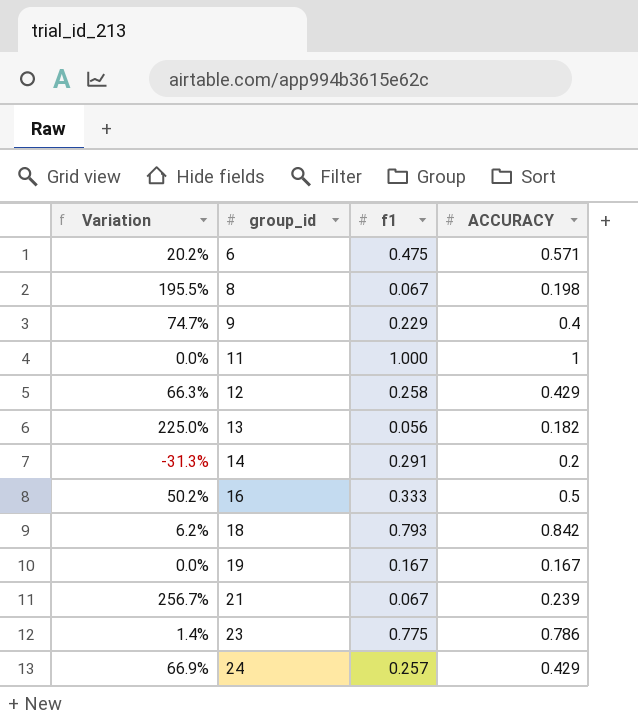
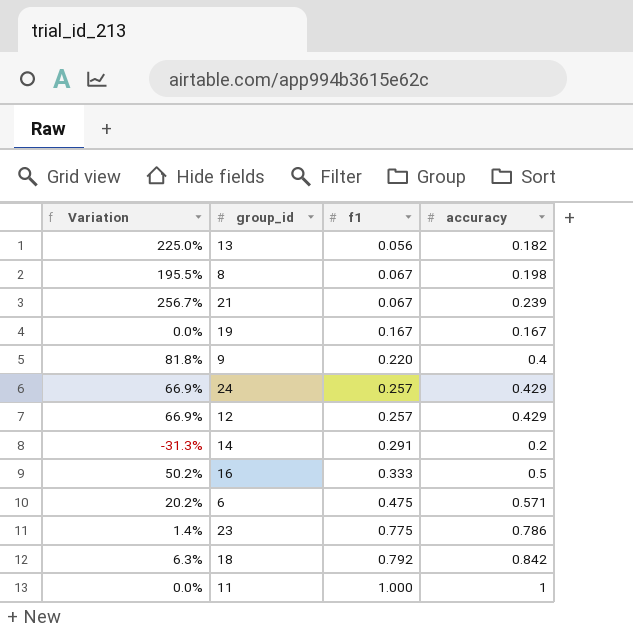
row order: group_id ascending -> f1 ascending
column name: ACCURACY -> accuracy
9 | Variation: 74.7% -> 81.8%
9 | f1: 0.229 -> 0.220
12 | Variation: 66.3% -> 66.9%
12 | f1: 0.258 -> 0.257
18 | Variation: 6.2% -> 6.3%
18 | f1: 0.793 -> 0.792

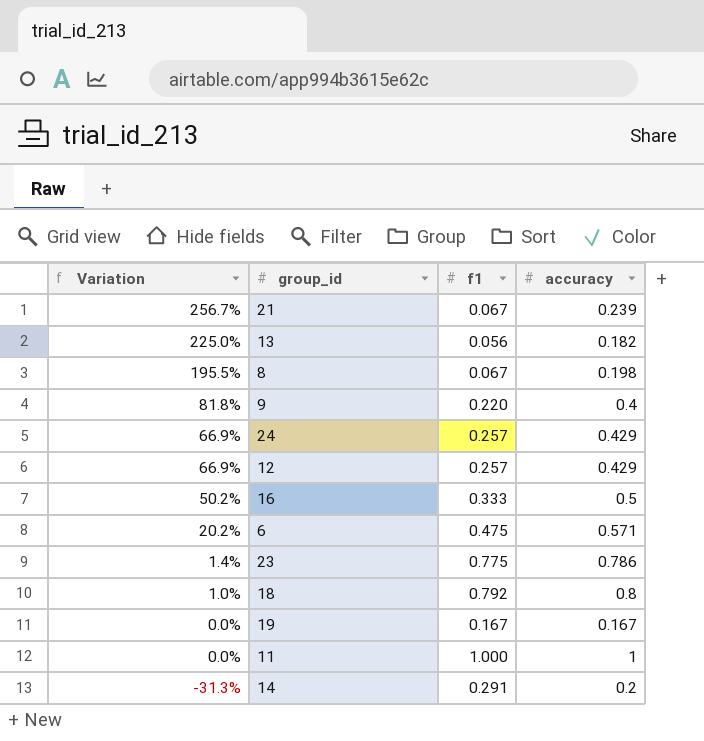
row order: f1 ascending -> Variation descending
18 | Variation: 6.3% -> 1.0%
18 | accuracy: 0.842 -> 0.8

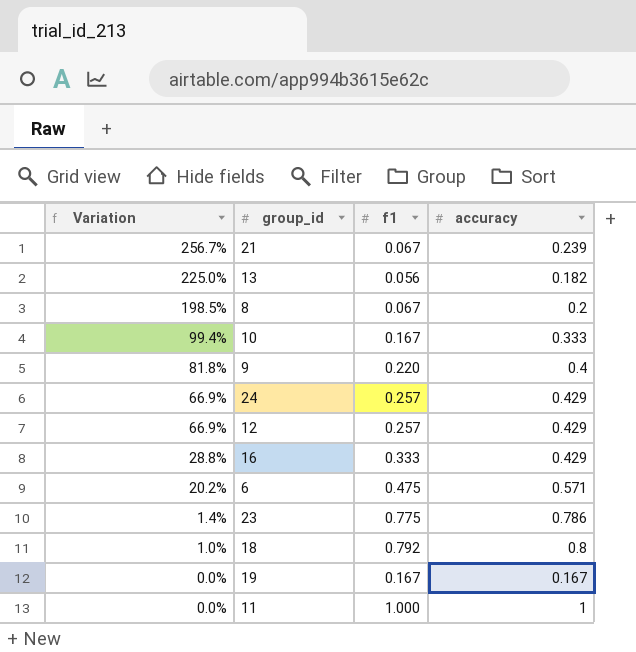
row 14: -31.3% | 0.291 | 0.2 -> none
8 | Variation: 195.5% -> 198.5%
8 | accuracy: 0.198 -> 0.2
row 10: none -> 99.4% | 0.167 | 0.333
16 | Variation: 50.2% -> 28.8%
16 | accuracy: 0.5 -> 0.429

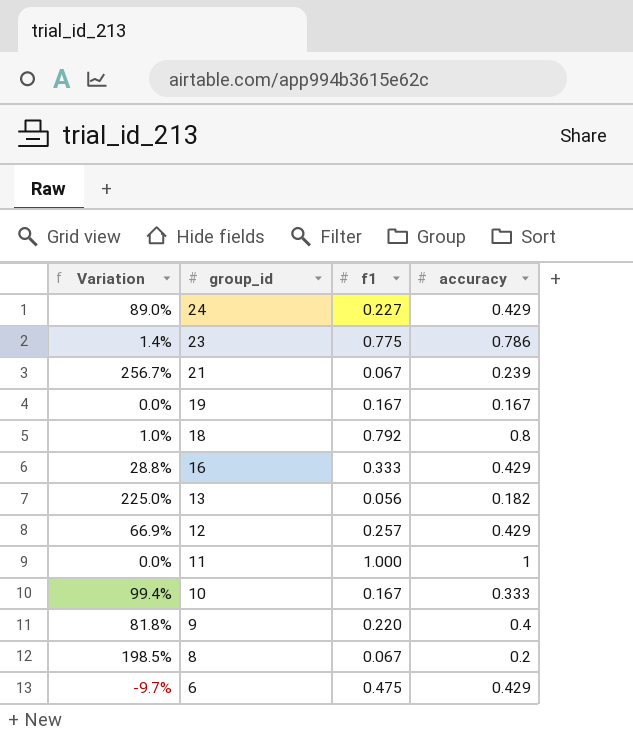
row order: Variation descending -> group_id descending
24 | Variation: 66.9% -> 89.0%
24 | f1: 0.257 -> 0.227
6 | Variation: 20.2% -> -9.7%
6 | accuracy: 0.571 -> 0.429

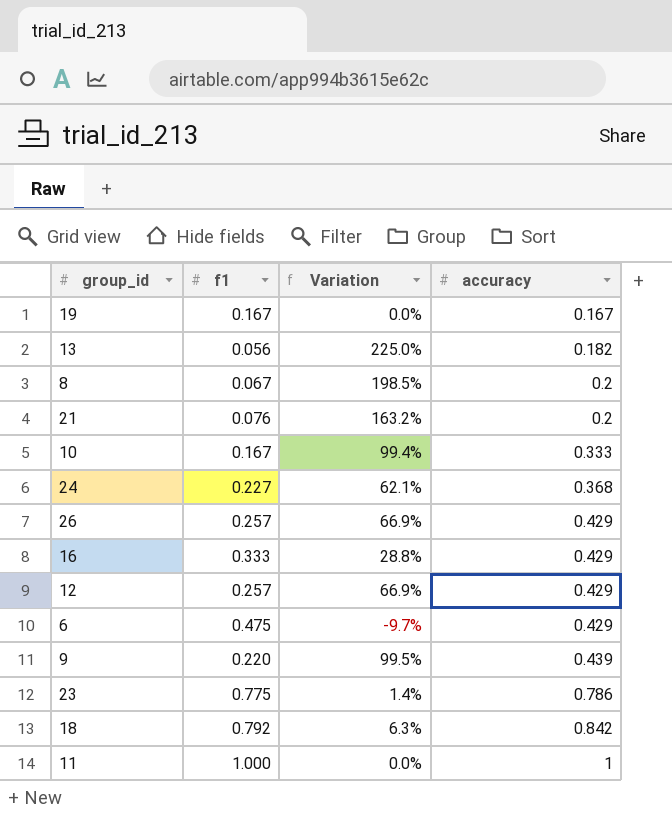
row order: group_id descending -> accuracy ascending
column Variation | position: 1 -> 3
21 | f1: 0.067 -> 0.076
21 | Variation: 256.7% -> 163.2%
21 | accuracy: 0.239 -> 0.2
24 | Variation: 89.0% -> 62.1%
24 | accuracy: 0.429 -> 0.368
row 26: none -> 0.257 | 66.9% | 0.429
9 | Variation: 81.8% -> 99.5%
9 | accuracy: 0.4 -> 0.439
18 | Variation: 1.0% -> 6.3%
18 | accuracy: 0.8 -> 0.842

